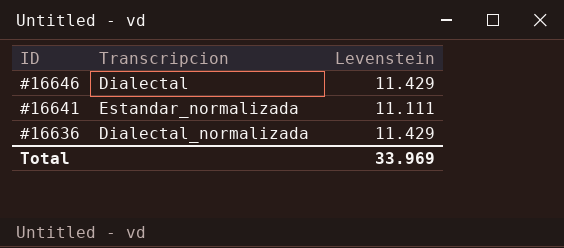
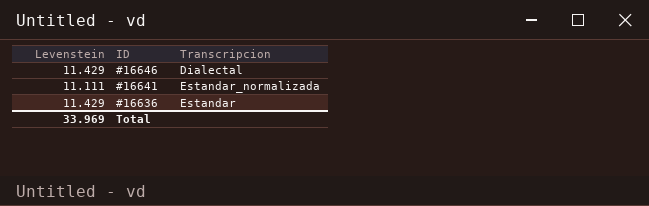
column Levenstein | position: 3 -> 1
#16636 | Transcripcion: Dialectal_normalizada -> Estandar

